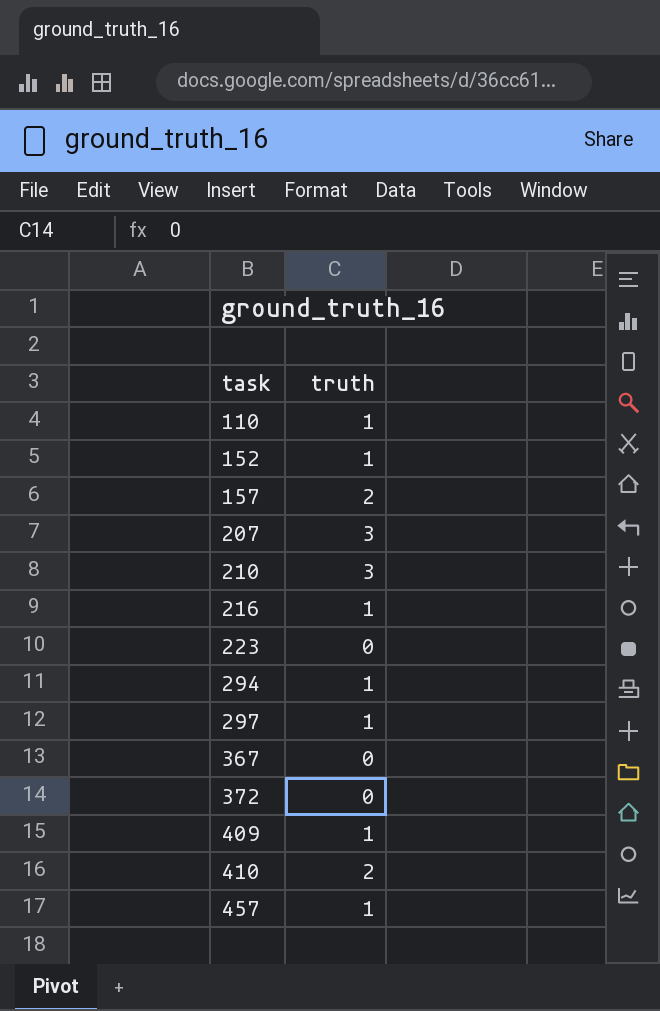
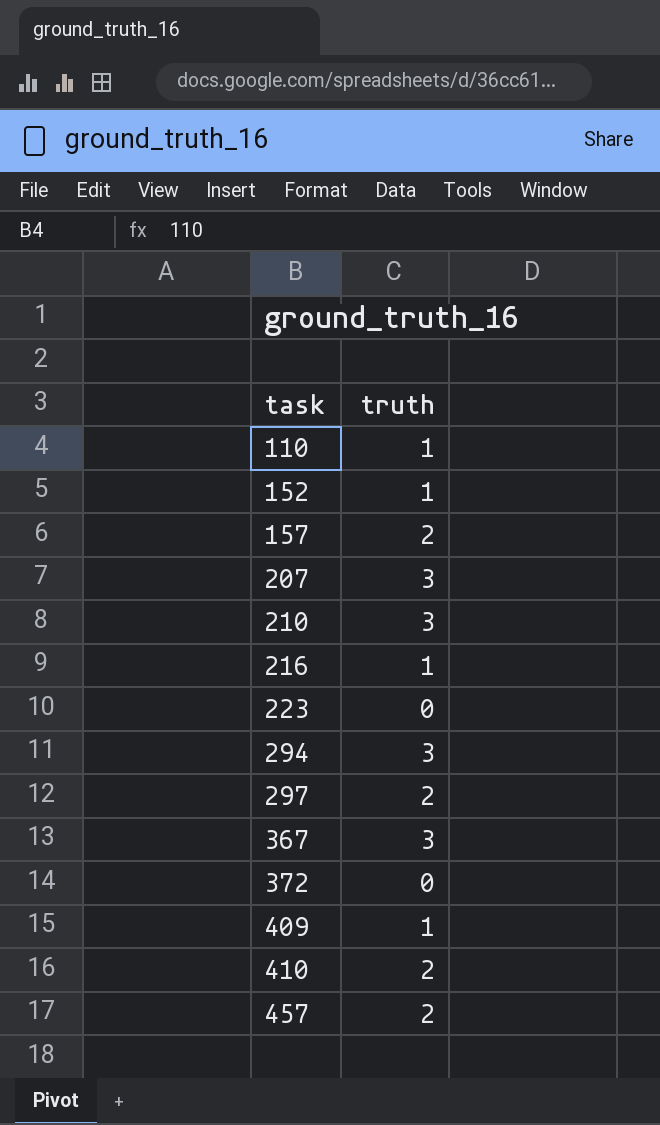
294 | truth: 1 -> 3
297 | truth: 1 -> 2
367 | truth: 0 -> 3
457 | truth: 1 -> 2

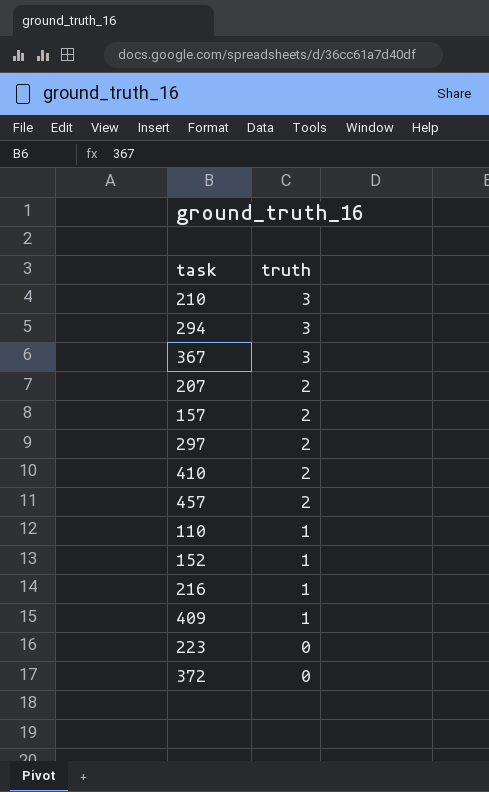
row order: task ascending -> truth descending
207 | truth: 3 -> 2

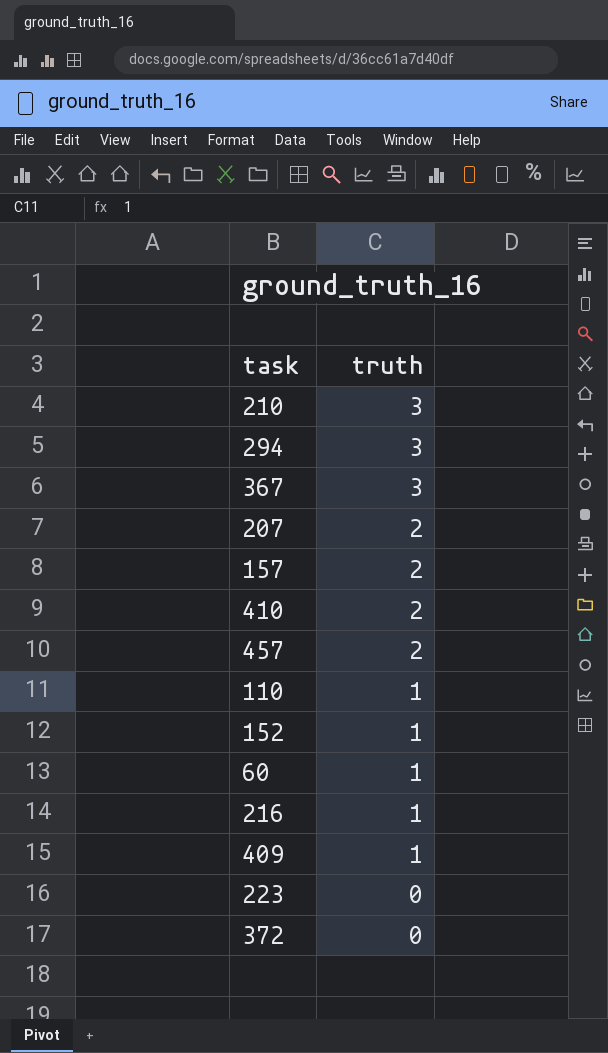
row 297: 2 -> none
row 60: none -> 1

